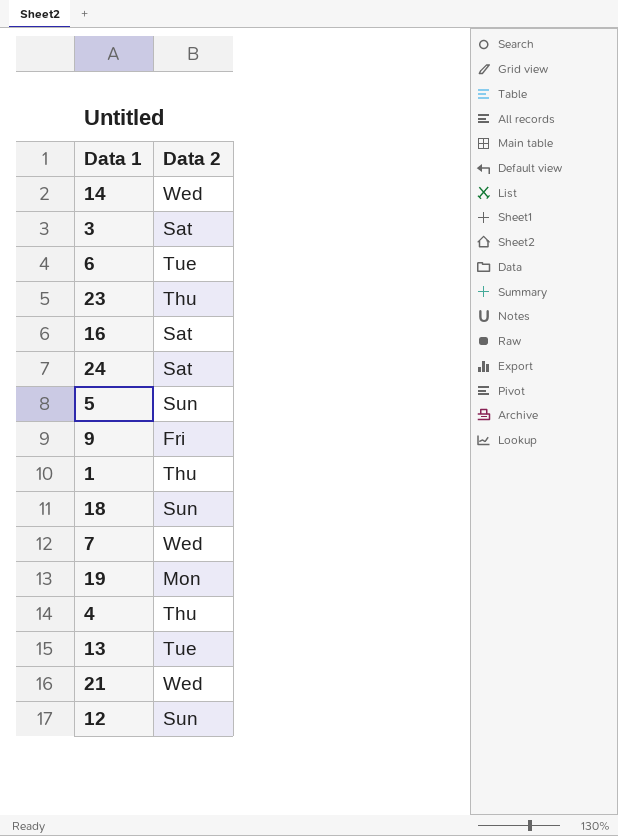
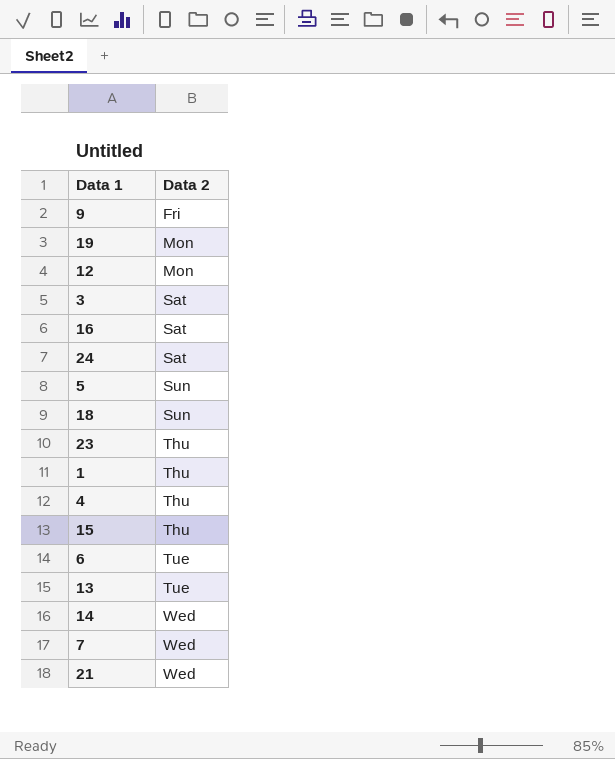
row order: none -> Data 2 ascending
12 | Data 2: Sun -> Mon
row 15: none -> Thu

